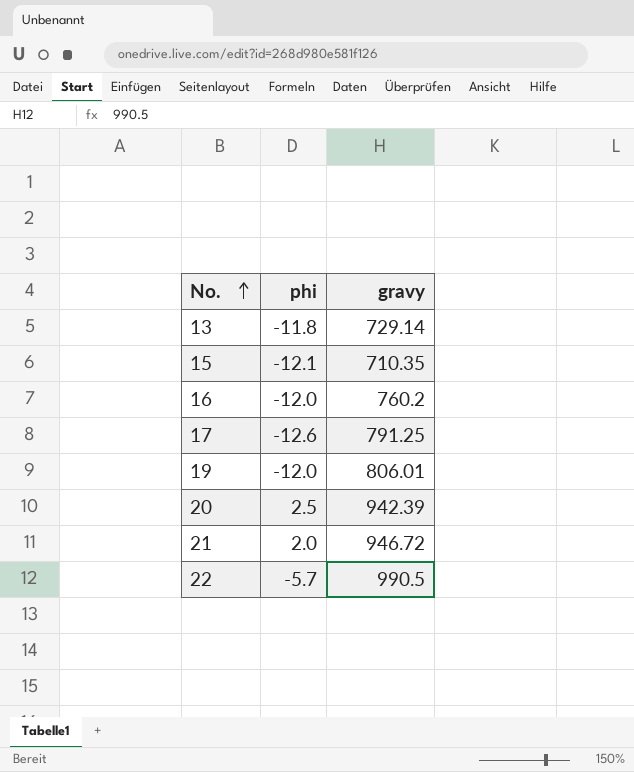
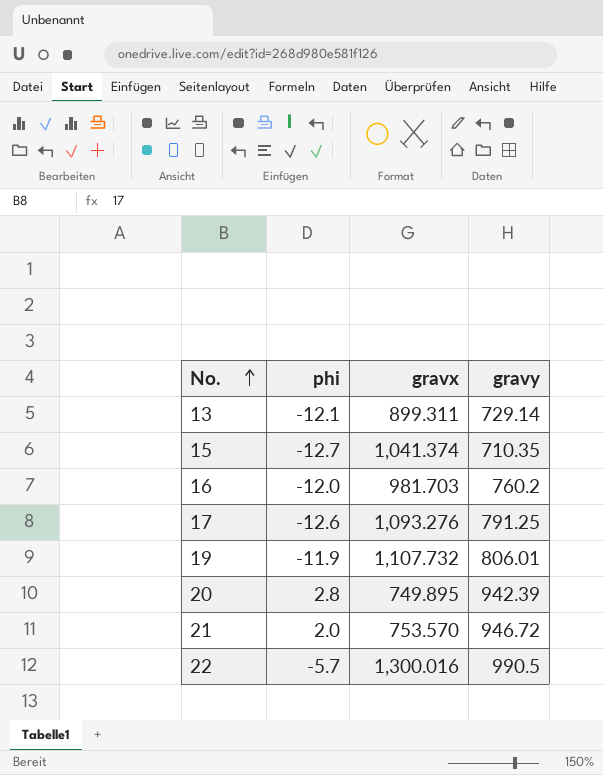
column gravx | position: none -> 3
13 | phi: -11.8 -> -12.1
15 | phi: -12.1 -> -12.7
19 | phi: -12.0 -> -11.9
20 | phi: 2.5 -> 2.8

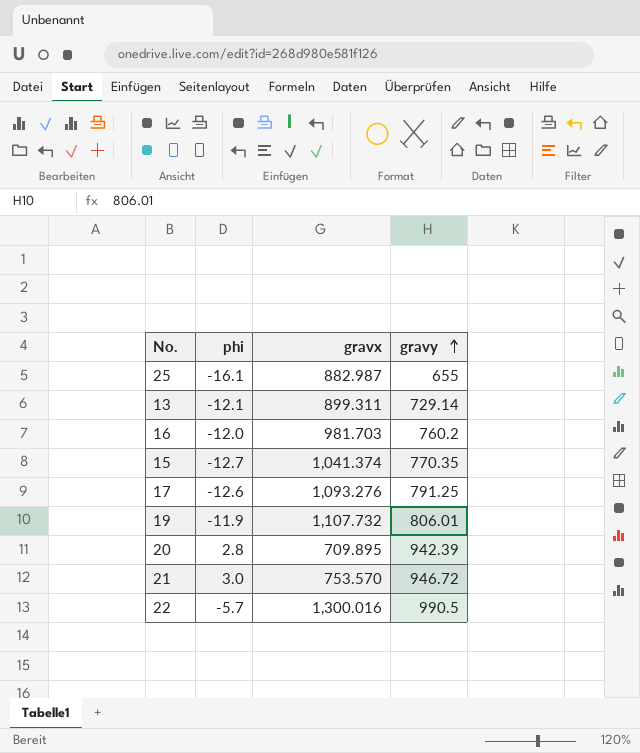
row order: No. ascending -> gravy ascending
row 25: none -> -16.1 | 882.987 | 655
15 | gravy: 710.35 -> 770.35
20 | gravx: 749.895 -> 709.895
21 | phi: 2.0 -> 3.0

